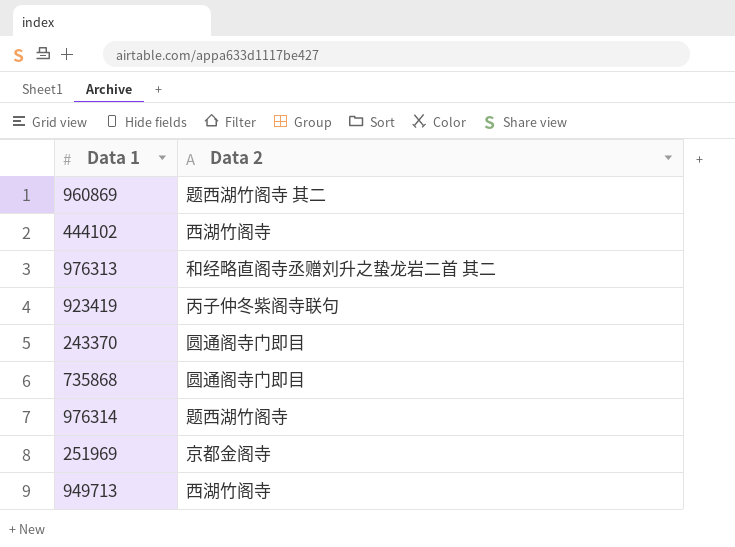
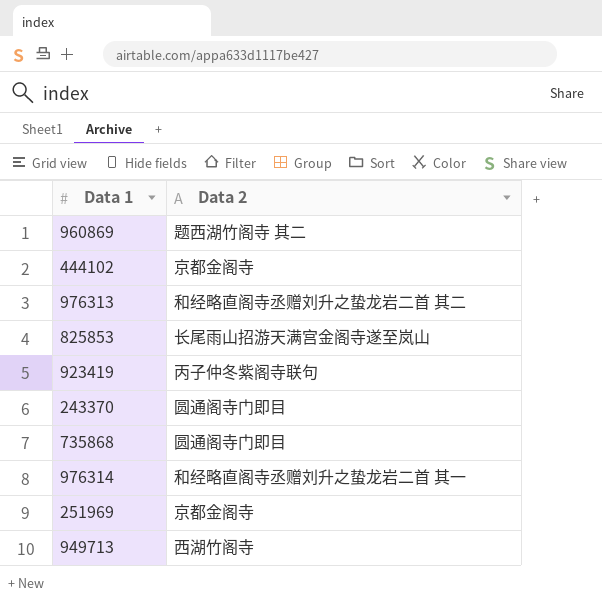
444102 | Data 2: 西湖竹阁寺 -> 京都金阁寺
row 825853: none -> 长尾雨山招游天满宫金阁寺遂至岚山
976314 | Data 2: 题西湖竹阁寺 -> 和经略直阁寺丞赠刘升之蛰龙岩二首 其一

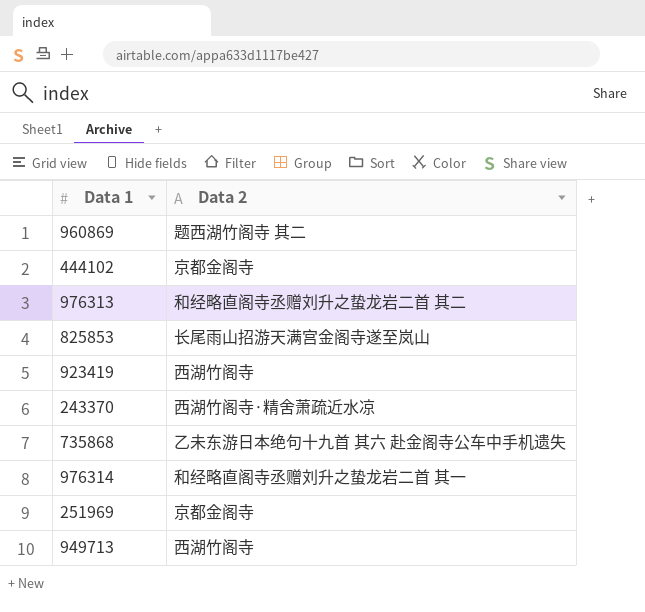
923419 | Data 2: 丙子仲冬紫阁寺联句 -> 西湖竹阁寺
243370 | Data 2: 圆通阁寺门即目 -> 西湖竹阁寺·精舍萧疏近水凉
735868 | Data 2: 圆通阁寺门即目 -> 乙未东游日本绝句十九首 其六 赴金阁寺公车中手机遗失

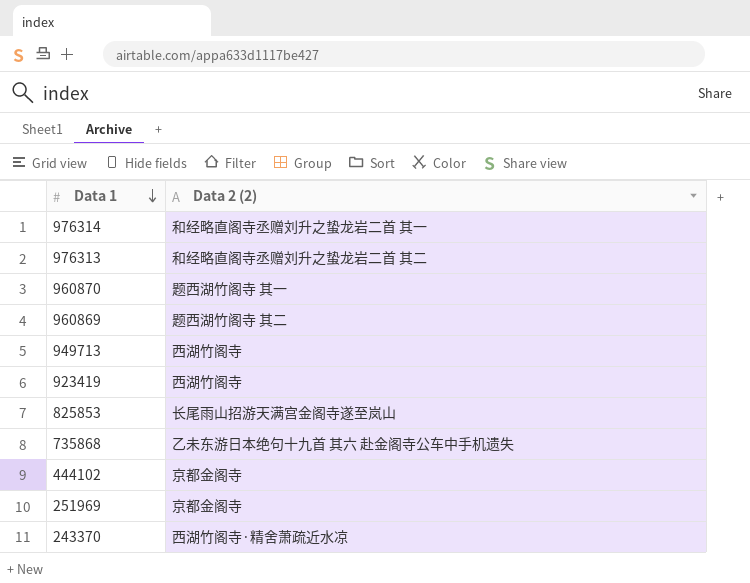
row order: none -> Data 1 descending
column name: Data 2 -> Data 2 (2)
row 960870: none -> 题西湖竹阁寺 其一

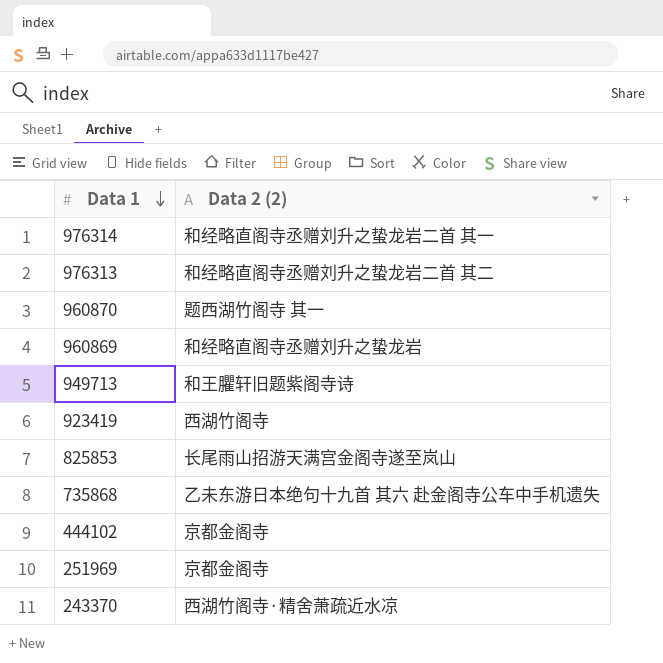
960869 | Data 2 (2): 题西湖竹阁寺 其二 -> 和经略直阁寺丞赠刘升之蛰龙岩
949713 | Data 2 (2): 西湖竹阁寺 -> 和王臞轩旧题紫阁寺诗

